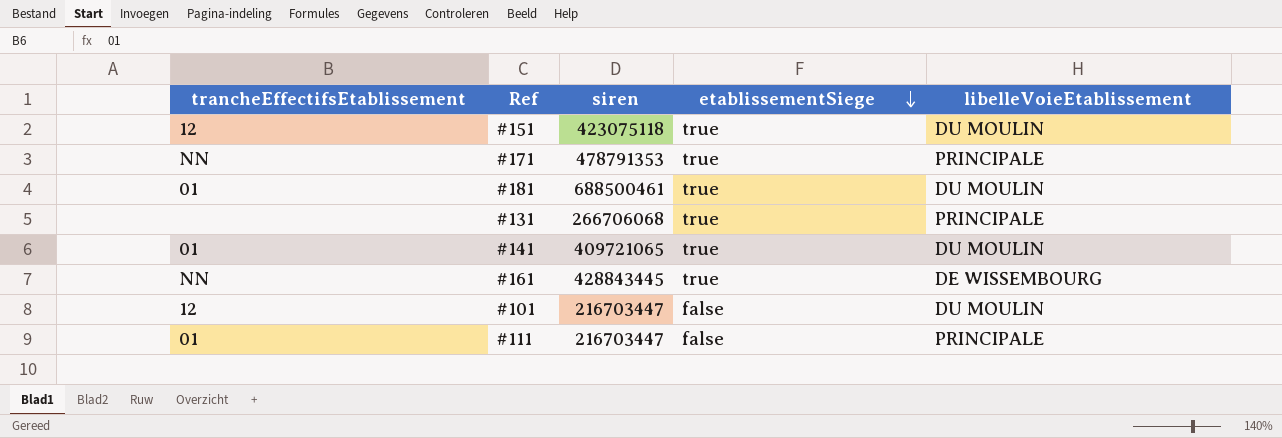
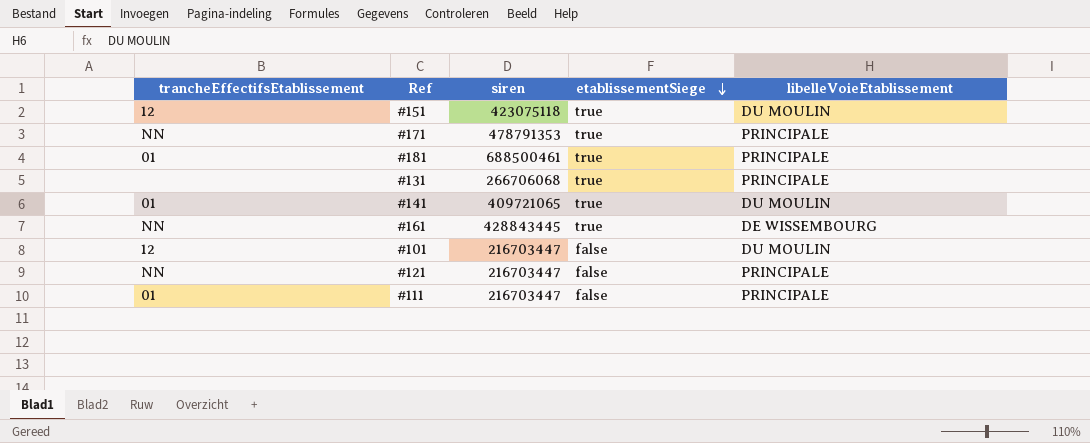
#181 | libelleVoieEtablissement: DU MOULIN -> PRINCIPALE
row #121: none -> NN | 216703447 | false | PRINCIPALE

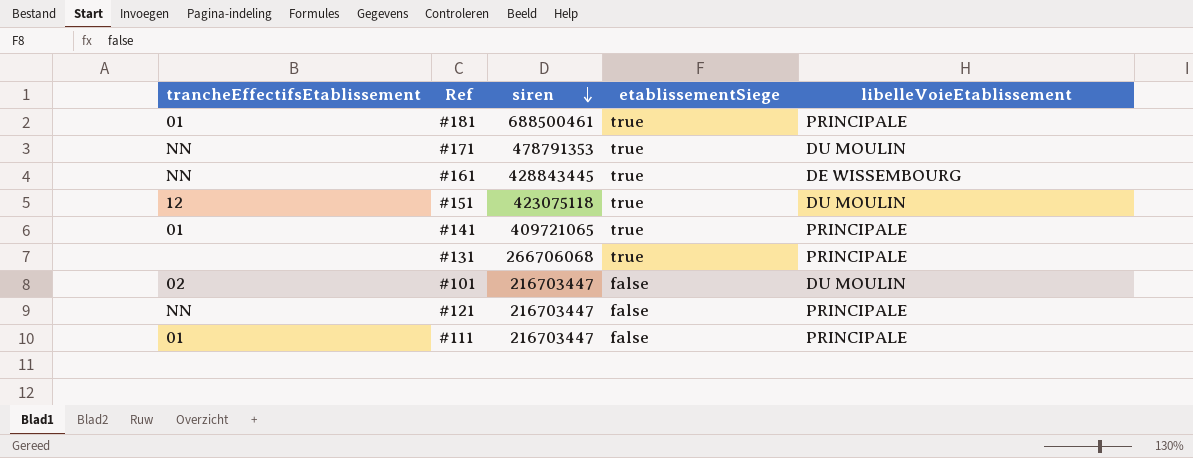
row order: etablissementSiege descending -> siren descending
#171 | libelleVoieEtablissement: PRINCIPALE -> DU MOULIN
#141 | libelleVoieEtablissement: DU MOULIN -> PRINCIPALE
#101 | trancheEffectifsEtablissement: 12 -> 02

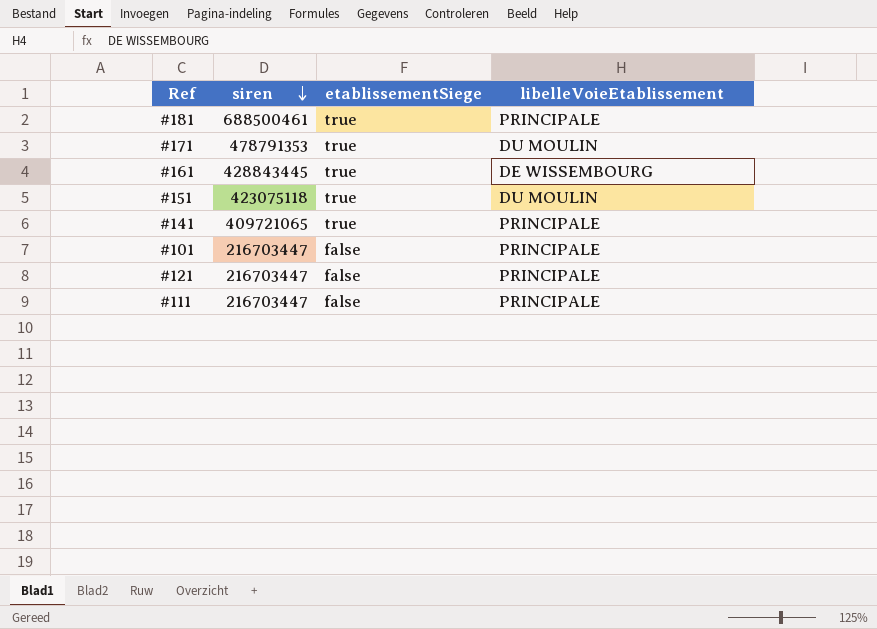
column trancheEffectifsEtablissement | position: 1 -> none
row #131: none | 266706068 | true | PRINCIPALE -> none
#101 | libelleVoieEtablissement: DU MOULIN -> PRINCIPALE

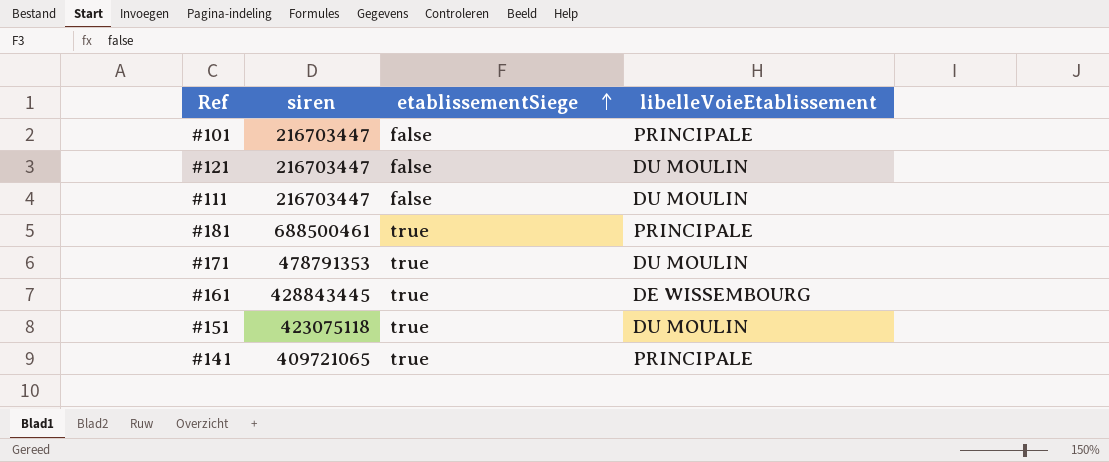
row order: siren descending -> etablissementSiege ascending
#121 | libelleVoieEtablissement: PRINCIPALE -> DU MOULIN
#111 | libelleVoieEtablissement: PRINCIPALE -> DU MOULIN

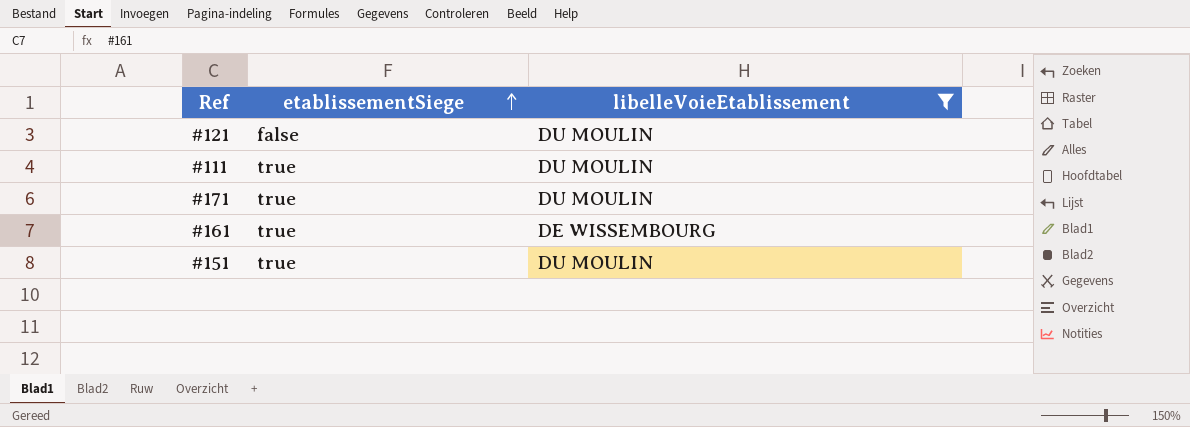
filter: none -> libelleVoieEtablissement != PRINCIPALE
column siren | position: 2 -> none
#111 | etablissementSiege: false -> true

